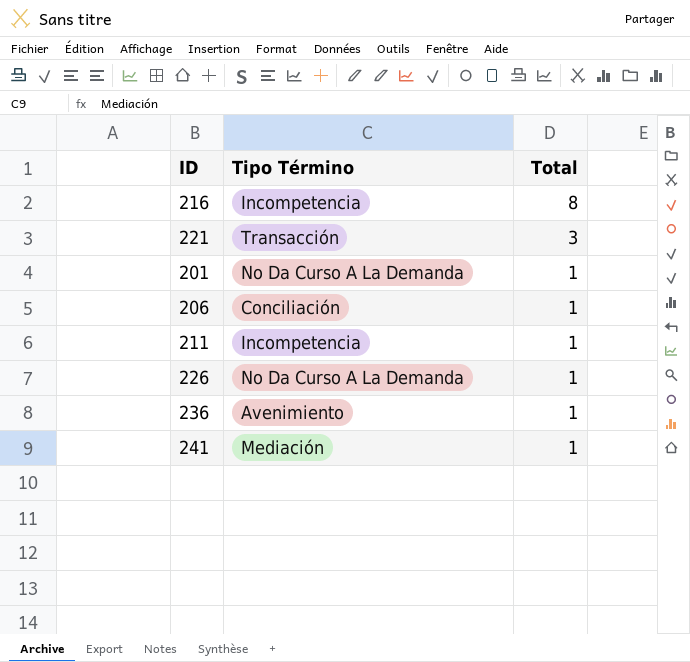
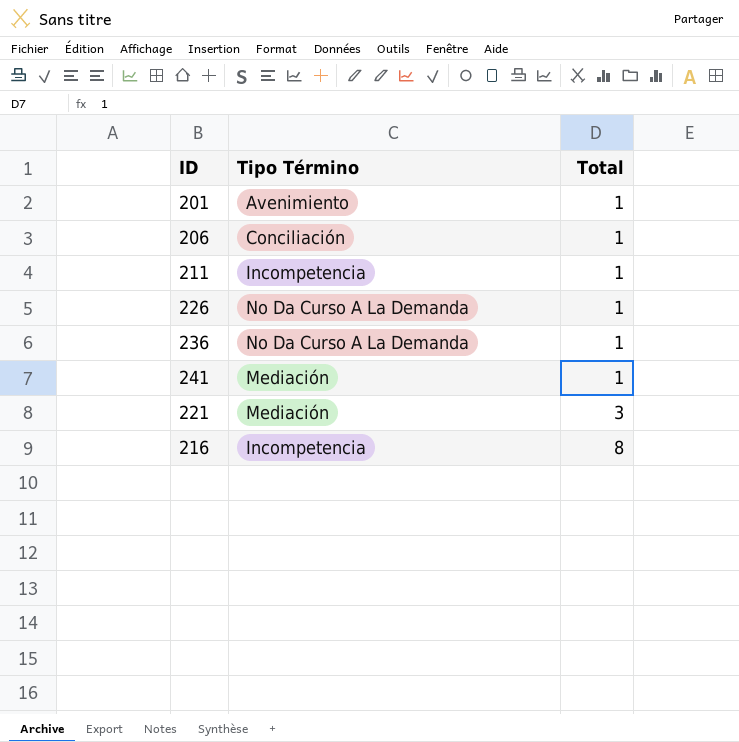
row order: Total descending -> Total ascending
201 | Tipo Término: No Da Curso A La Demanda -> Avenimiento
236 | Tipo Término: Avenimiento -> No Da Curso A La Demanda
221 | Tipo Término: Transacción -> Mediación

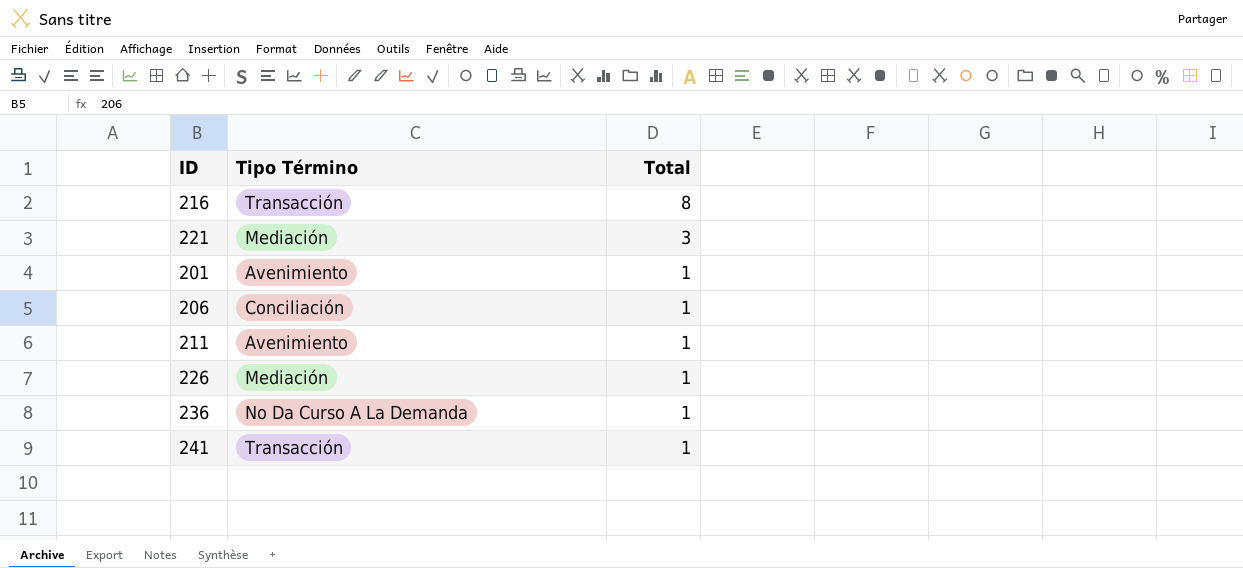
row order: Total ascending -> Total descending
216 | Tipo Término: Incompetencia -> Transacción
211 | Tipo Término: Incompetencia -> Avenimiento
226 | Tipo Término: No Da Curso A La Demanda -> Mediación
241 | Tipo Término: Mediación -> Transacción

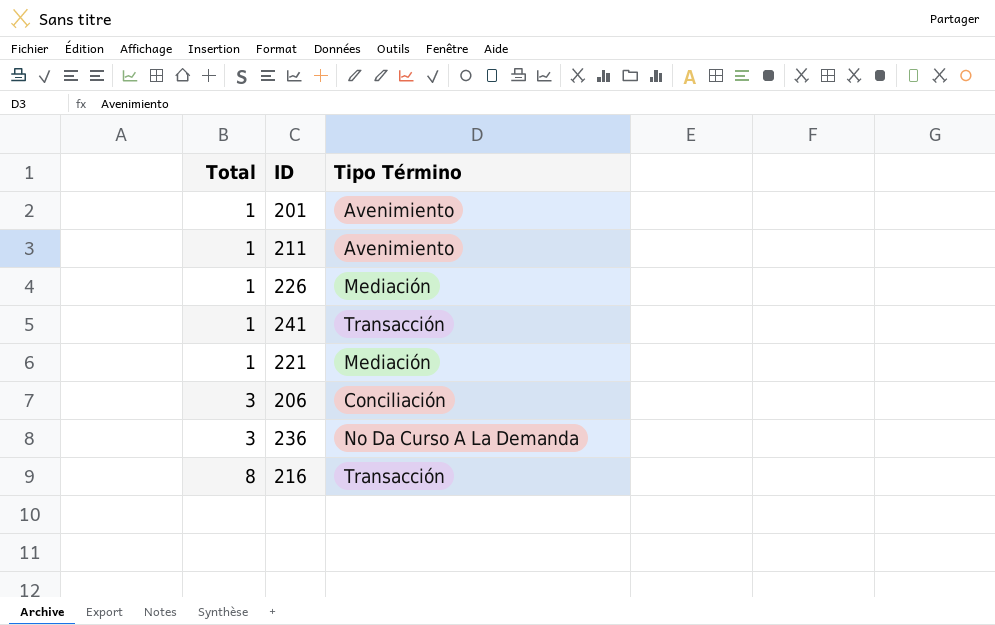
row order: Total descending -> Total ascending
column Total | position: 3 -> 1
221 | Total: 3 -> 1
206 | Total: 1 -> 3
236 | Total: 1 -> 3

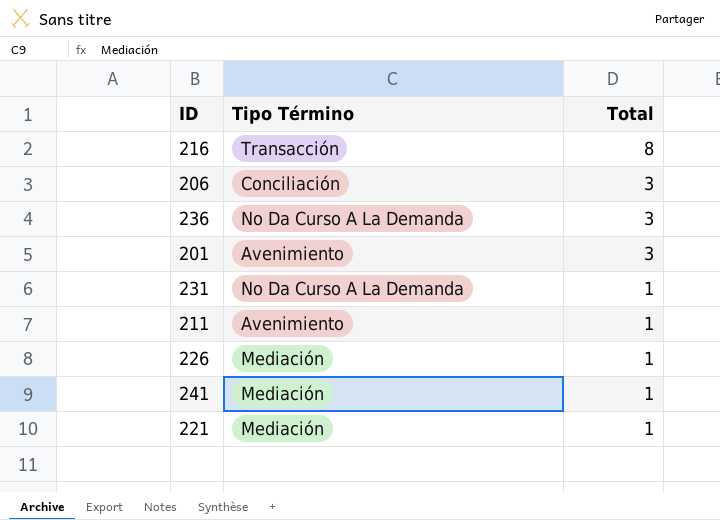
row order: Total ascending -> Total descending
column Total | position: 1 -> 3
201 | Total: 1 -> 3
row 231: none -> No Da Curso A La Demanda | 1
241 | Tipo Término: Transacción -> Mediación

